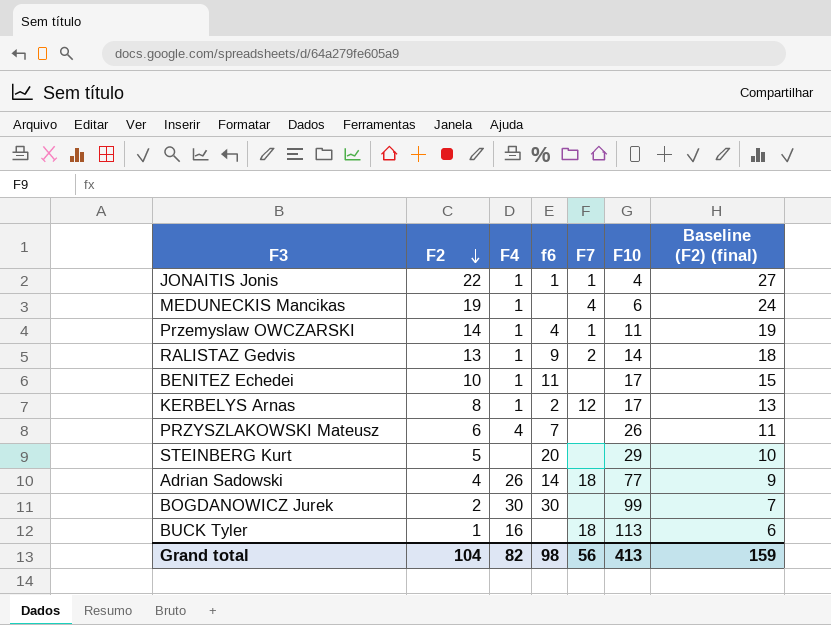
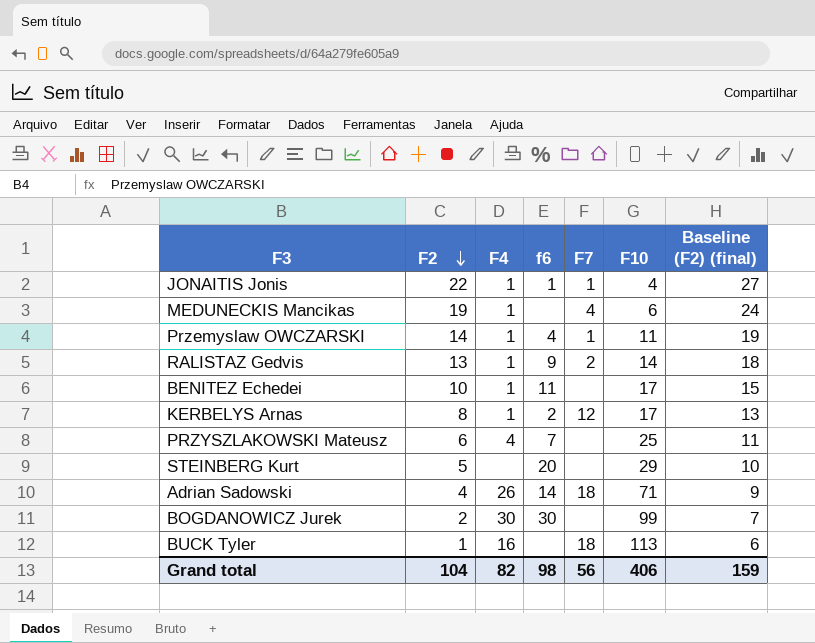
PRZYSZLAKOWSKI Mateusz | F10: 26 -> 25
Adrian Sadowski | F10: 77 -> 71
Grand total | F10: 413 -> 406

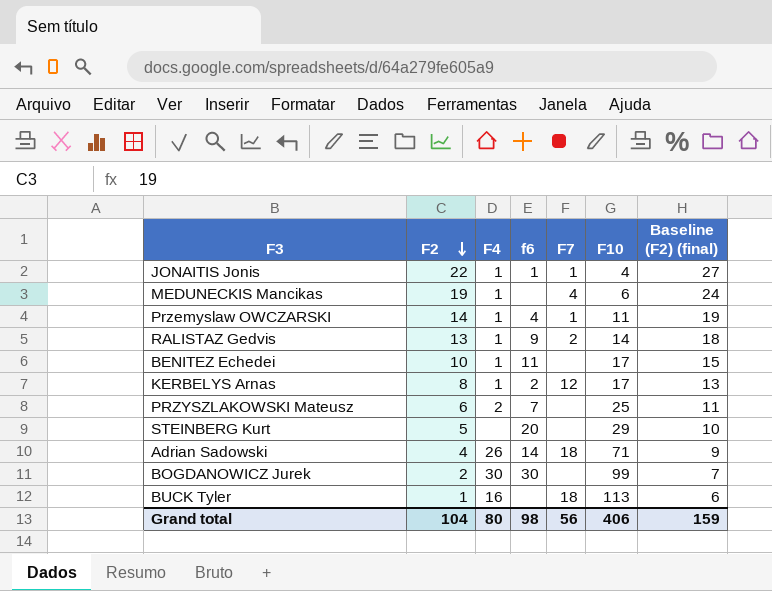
PRZYSZLAKOWSKI Mateusz | F4: 4 -> 2
Grand total | F4: 82 -> 80

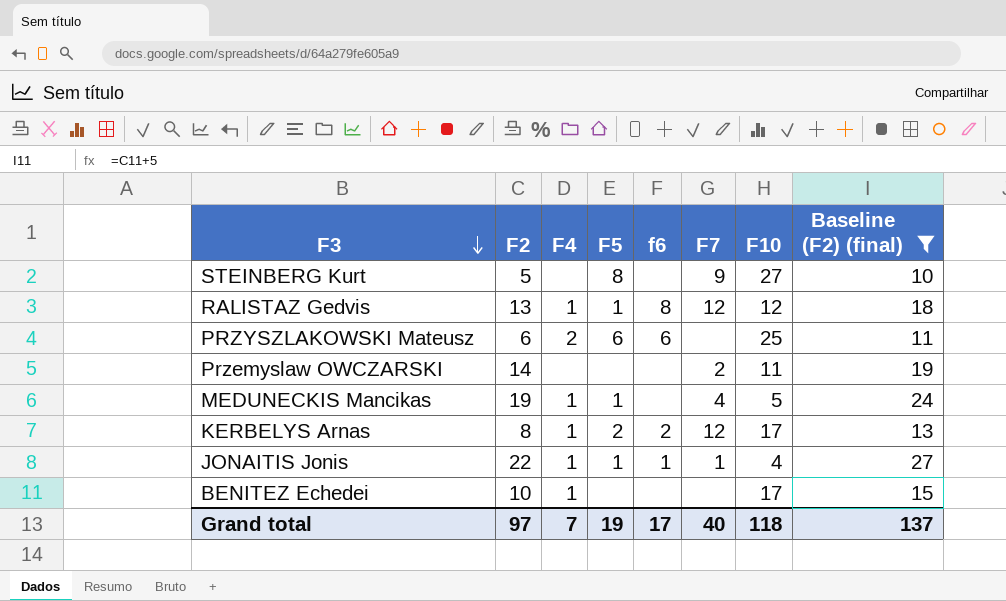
filter: none -> Baseline (F2) (final) >= 10
row order: F2 descending -> F3 descending
column F5 | position: none -> 4
STEINBERG Kurt | f6: 20 -> none
STEINBERG Kurt | F7: none -> 9
STEINBERG Kurt | F10: 29 -> 27
RALISTAZ Gedvis | f6: 9 -> 8
RALISTAZ Gedvis | F7: 2 -> 12
RALISTAZ Gedvis | F10: 14 -> 12
PRZYSZLAKOWSKI Mateusz | f6: 7 -> 6
Przemyslaw OWCZARSKI | F4: 1 -> none
Przemyslaw OWCZARSKI | f6: 4 -> none
Przemyslaw OWCZARSKI | F7: 1 -> 2
MEDUNECKIS Mancikas | F10: 6 -> 5
BENITEZ Echedei | f6: 11 -> none
Grand total | F2: 104 -> 97
Grand total | F4: 80 -> 7
Grand total | f6: 98 -> 17
Grand total | F7: 56 -> 40
Grand total | F10: 406 -> 118
Grand total | Baseline (F2) (final): 159 -> 137

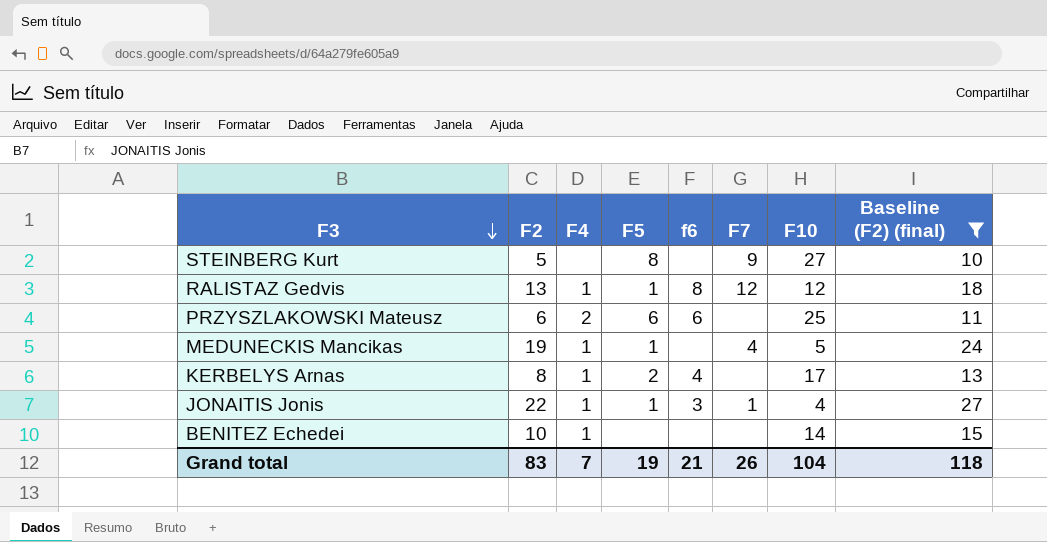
row Przemyslaw OWCZARSKI: 14 | none | none | none | 2 | 11 | 19 -> none
KERBELYS Arnas | f6: 2 -> 4
KERBELYS Arnas | F7: 12 -> none
JONAITIS Jonis | f6: 1 -> 3
BENITEZ Echedei | F10: 17 -> 14
Grand total | F2: 97 -> 83
Grand total | f6: 17 -> 21
Grand total | F7: 40 -> 26
Grand total | F10: 118 -> 104
Grand total | Baseline (F2) (final): 137 -> 118

